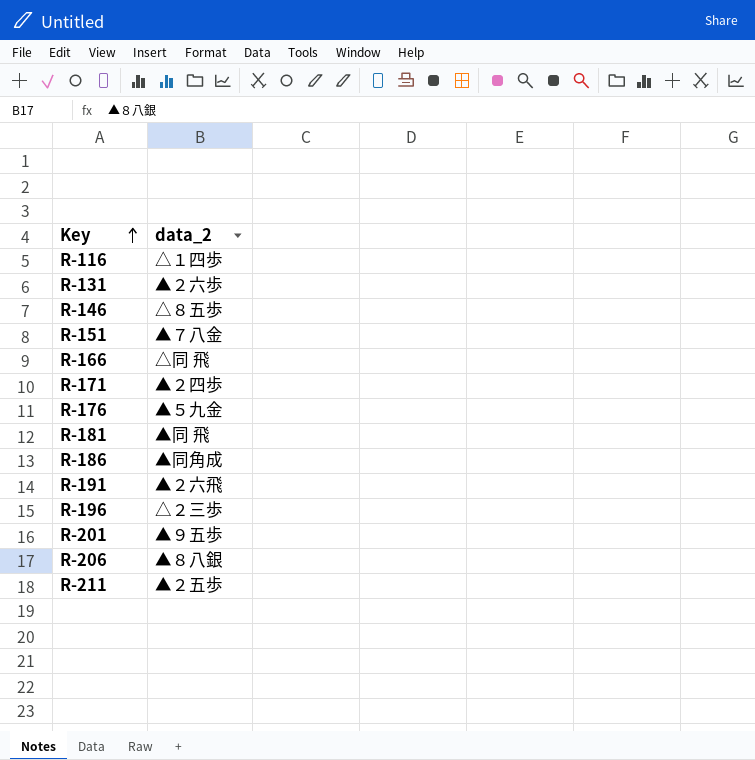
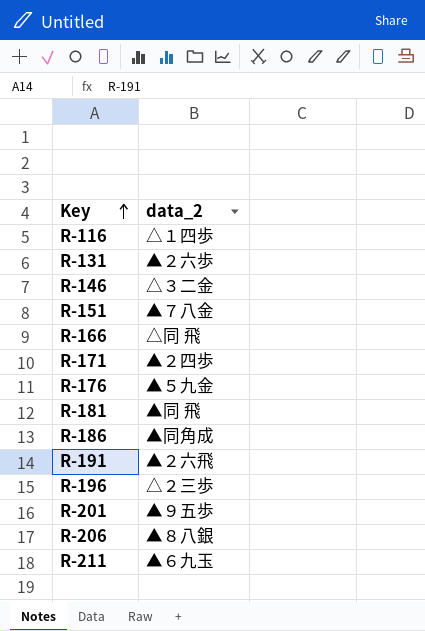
R-146 | data_2: △８五歩 -> △３二金
R-211 | data_2: ▲２五歩 -> ▲６九玉

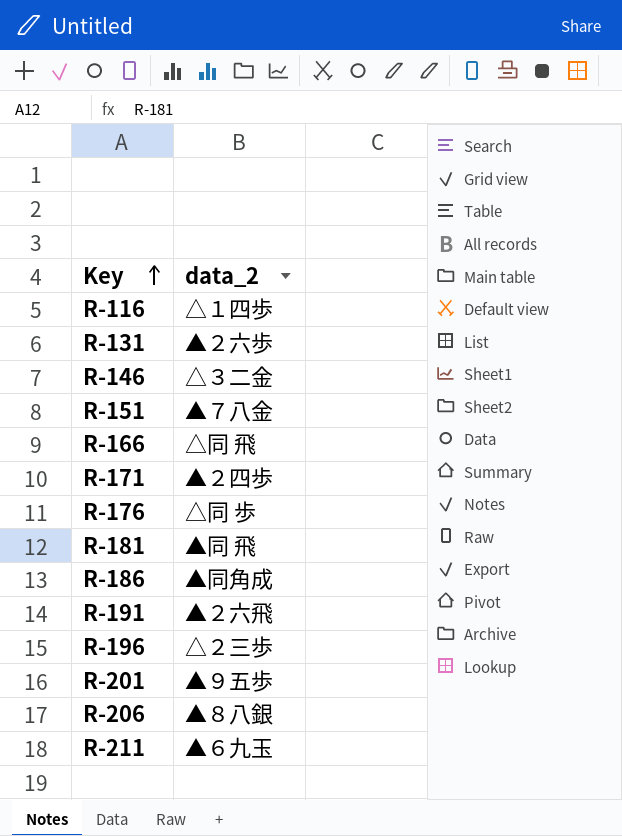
R-176 | data_2: ▲５九金 -> △同 歩

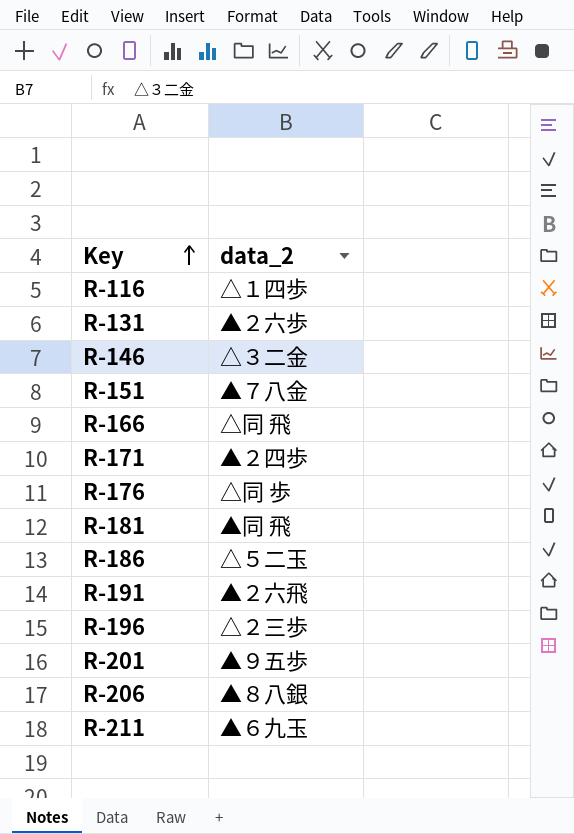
R-186 | data_2: ▲同角成 -> △５二玉

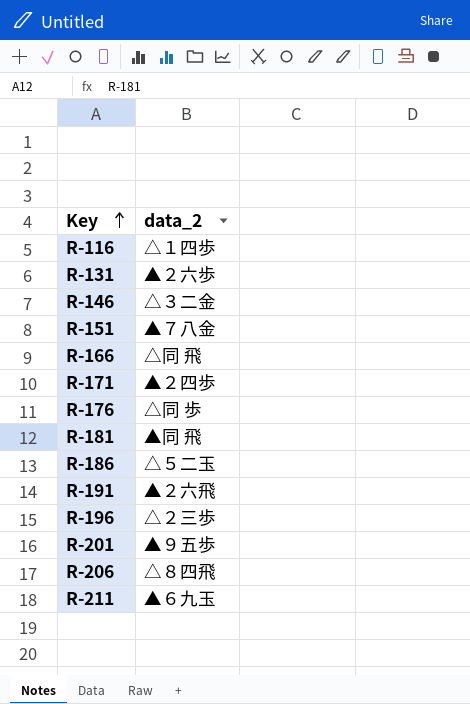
R-206 | data_2: ▲８八銀 -> △８四飛

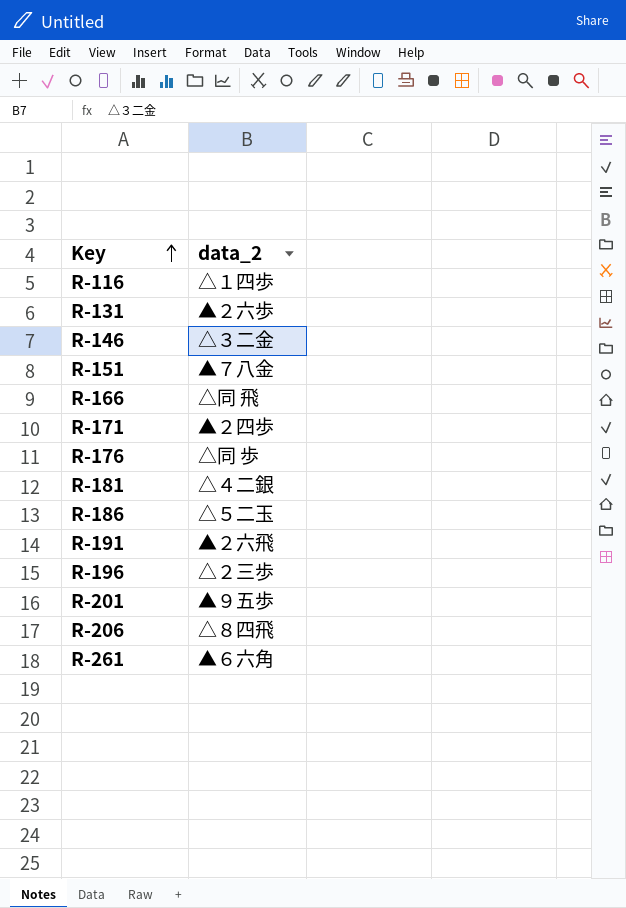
row R-211: ▲６九玉 -> none
R-181 | data_2: ▲同 飛 -> △４二銀
row R-261: none -> ▲６六角

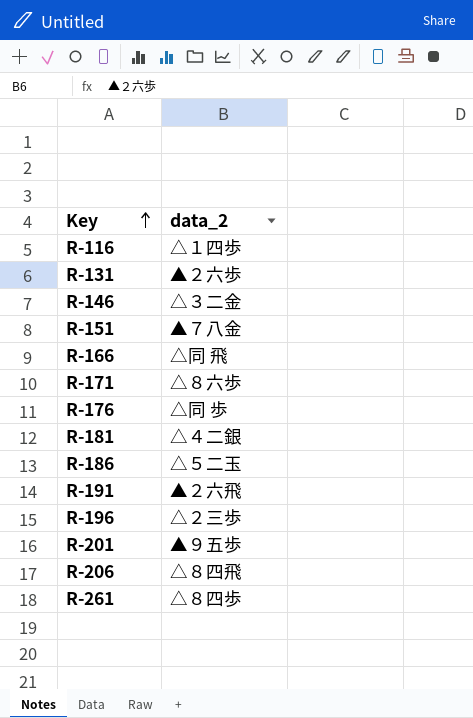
R-171 | data_2: ▲２四歩 -> △８六歩
R-261 | data_2: ▲６六角 -> △８四歩

